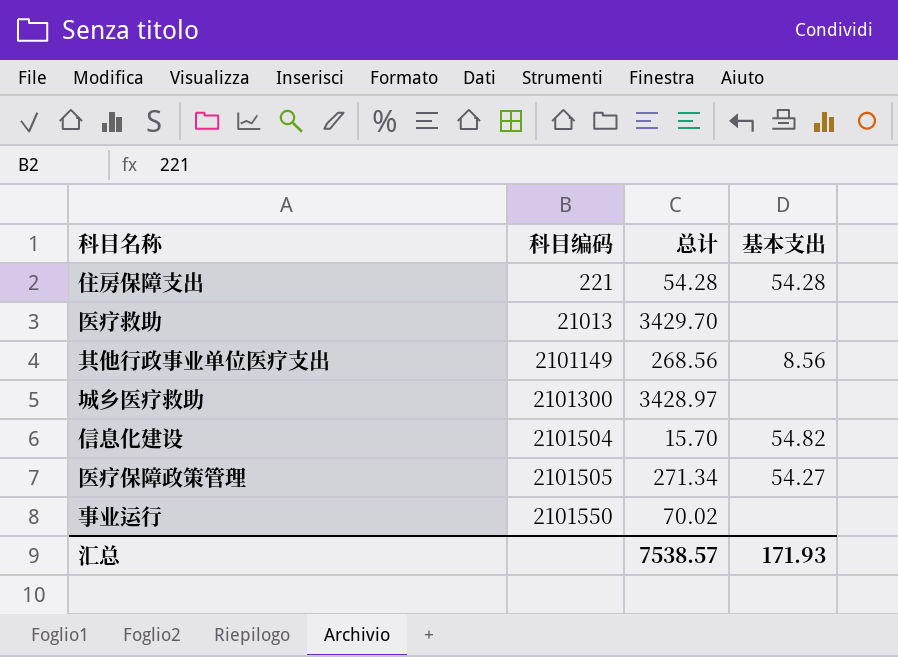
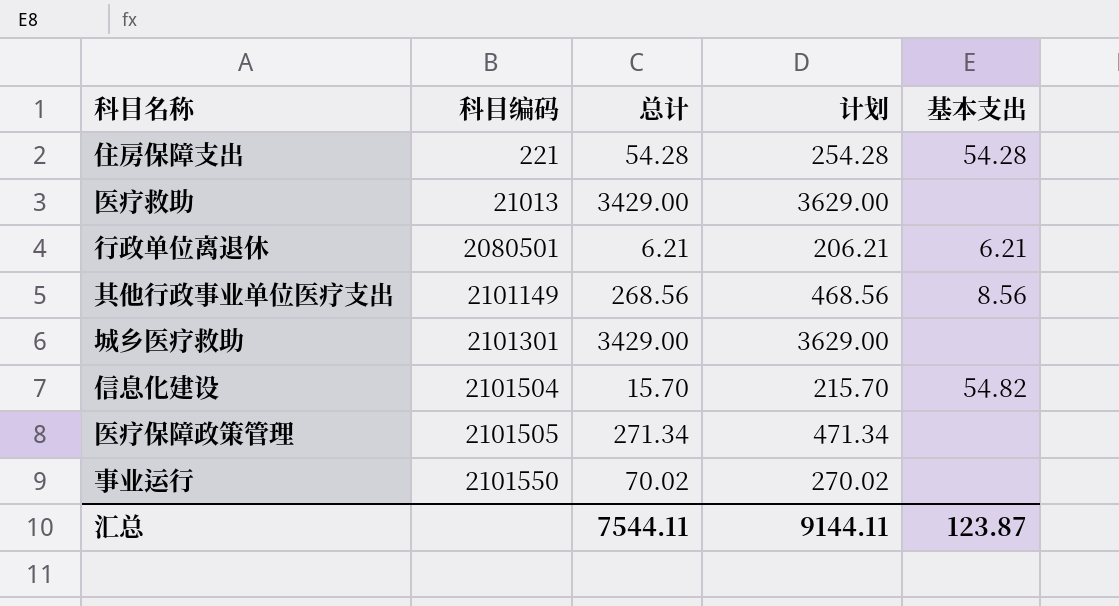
column 计划 | formula: none -> [总计] + 200
医疗救助 | 总计: 3429.70 -> 3429.00
row 行政单位离退休: none -> 2080501 | 6.21 | 206.21 | 6.21
城乡医疗救助 | 科目编码: 2101300 -> 2101301
城乡医疗救助 | 总计: 3428.97 -> 3429.00
医疗保障政策管理 | 基本支出: 54.27 -> none
汇总 | 总计: 7538.57 -> 7544.11
汇总 | 基本支出: 171.93 -> 123.87

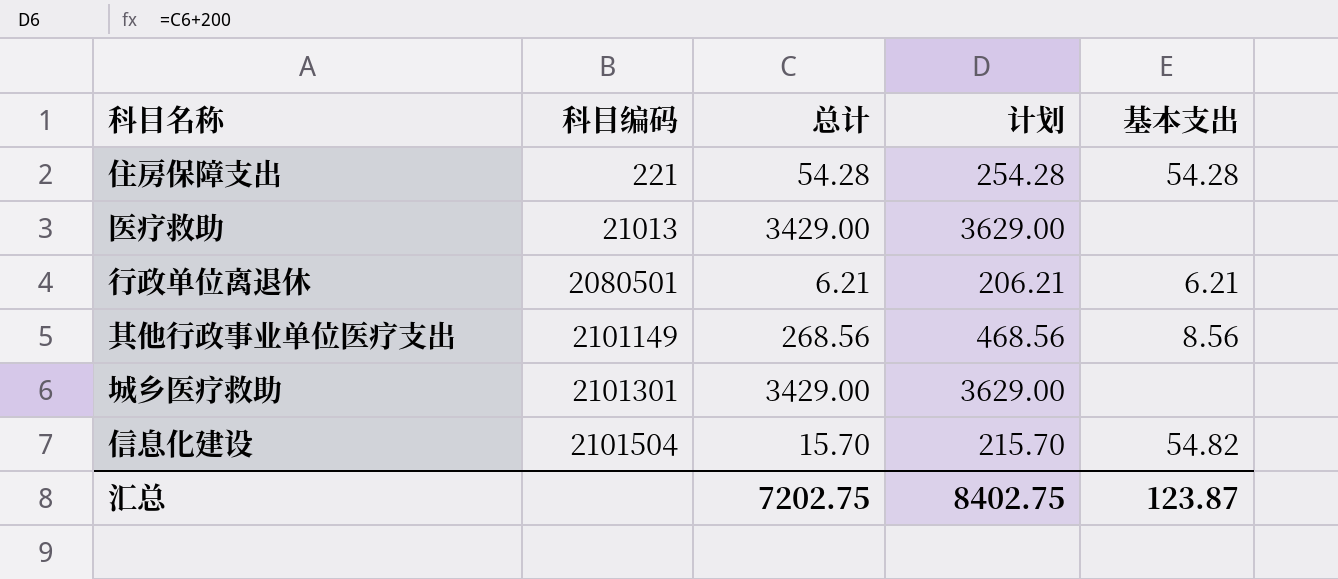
row 医疗保障政策管理: 2101505 | 271.34 | 471.34 | none -> none
row 事业运行: 2101550 | 70.02 | 270.02 | none -> none
汇总 | 总计: 7544.11 -> 7202.75
汇总 | 计划: 9144.11 -> 8402.75

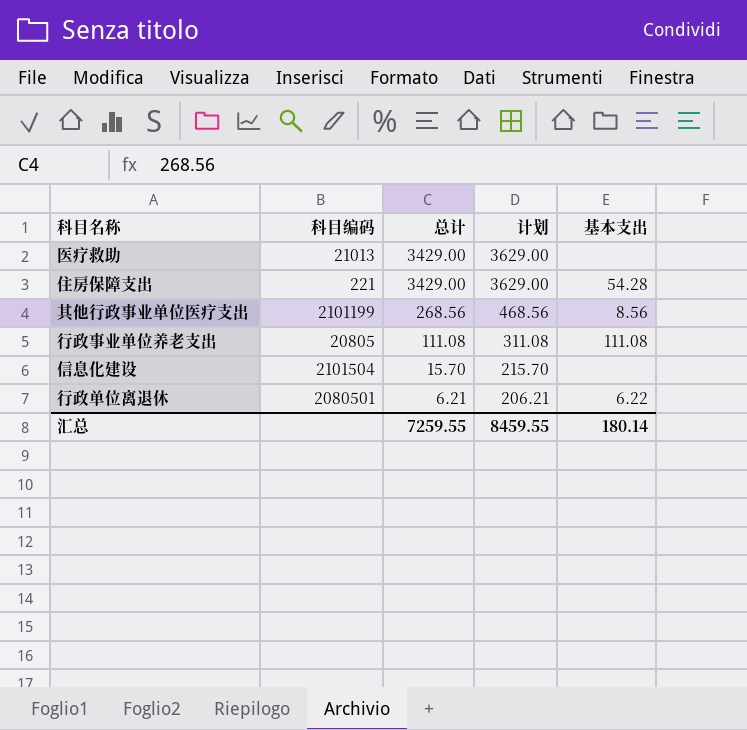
row order: 科目编码 ascending -> 总计 descending
row 城乡医疗救助: 2101301 | 3429.00 | 3629.00 | none -> none
住房保障支出 | 总计: 54.28 -> 3429.00
住房保障支出 | 计划: 254.28 -> 3629.00
其他行政事业单位医疗支出 | 科目编码: 2101149 -> 2101199
row 行政事业单位养老支出: none -> 20805 | 111.08 | 311.08 | 111.08
信息化建设 | 基本支出: 54.82 -> none
行政单位离退休 | 基本支出: 6.21 -> 6.22
汇总 | 总计: 7202.75 -> 7259.55
汇总 | 计划: 8402.75 -> 8459.55
汇总 | 基本支出: 123.87 -> 180.14

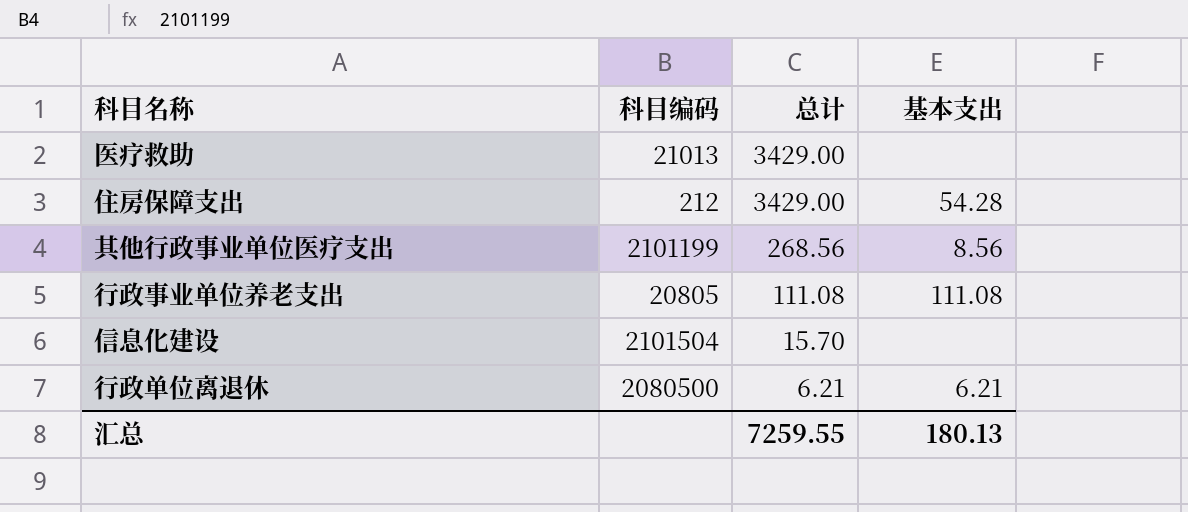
column 计划 | formula: [总计] + 200 -> none
住房保障支出 | 科目编码: 221 -> 212
行政单位离退休 | 科目编码: 2080501 -> 2080500
行政单位离退休 | 基本支出: 6.22 -> 6.21
汇总 | 基本支出: 180.14 -> 180.13

